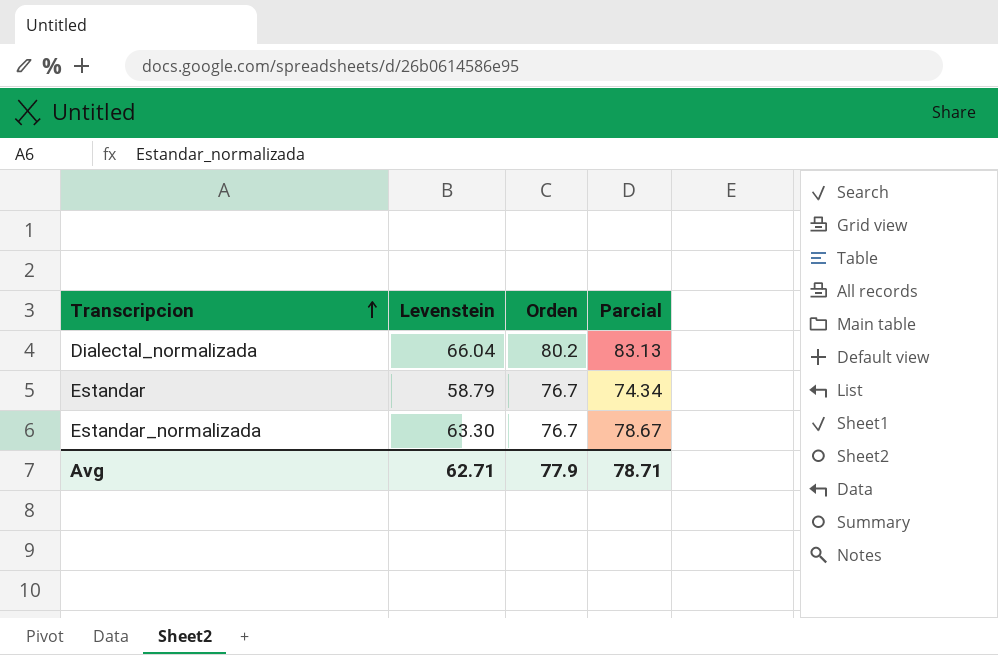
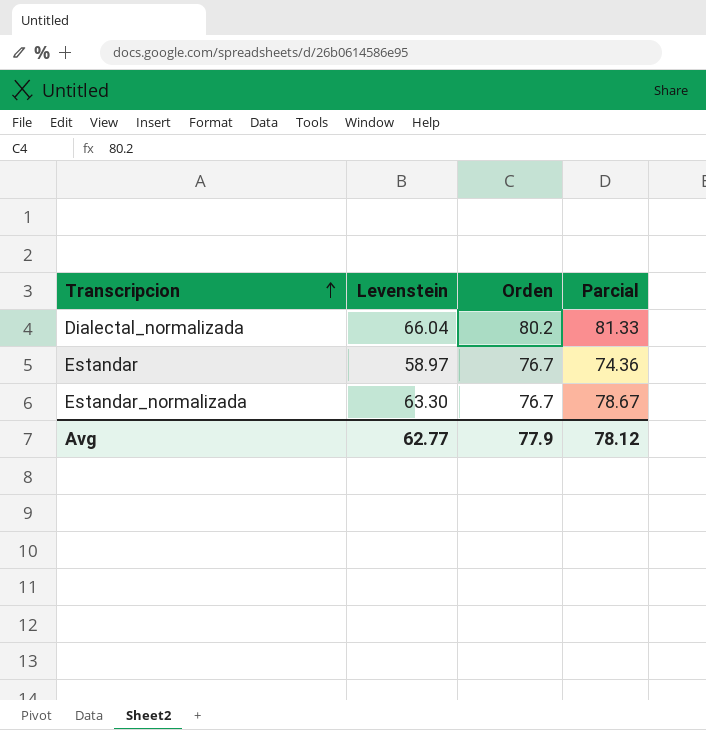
Dialectal_normalizada | Parcial: 83.13 -> 81.33
Estandar | Levenstein: 58.79 -> 58.97
Estandar | Parcial: 74.34 -> 74.36
Avg | Levenstein: 62.71 -> 62.77
Avg | Parcial: 78.71 -> 78.12

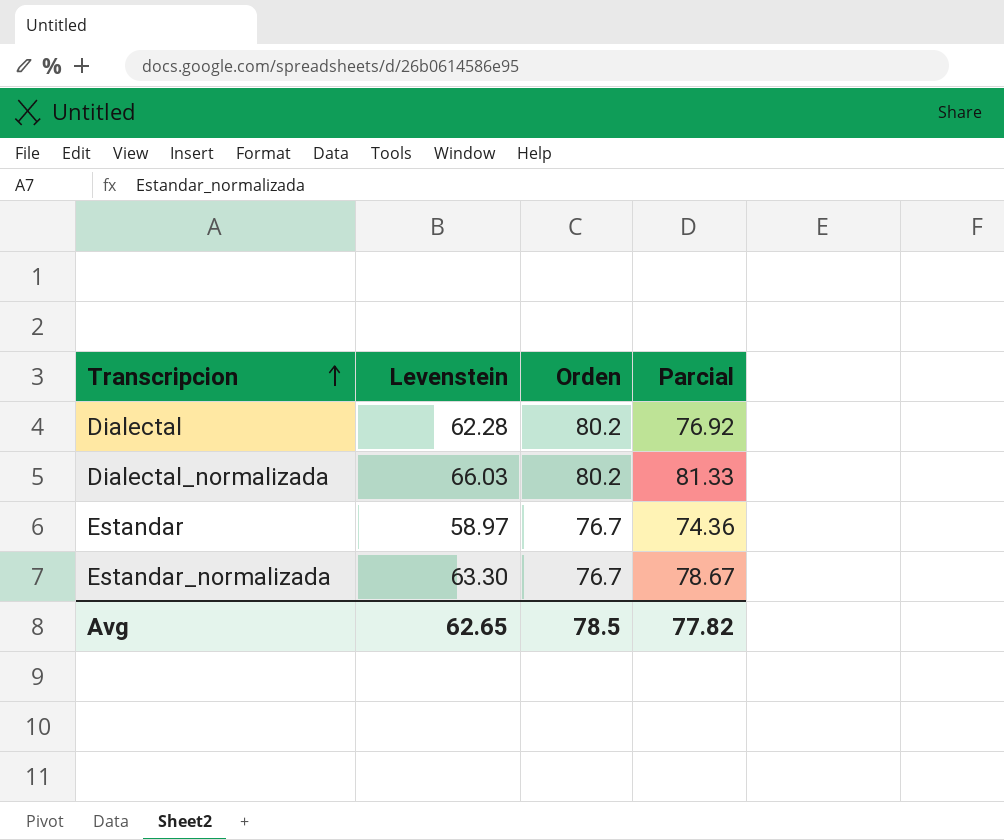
row Dialectal: none -> 62.28 | 80.2 | 76.92
Dialectal_normalizada | Levenstein: 66.04 -> 66.03
Avg | Levenstein: 62.77 -> 62.65
Avg | Orden: 77.9 -> 78.5
Avg | Parcial: 78.12 -> 77.82

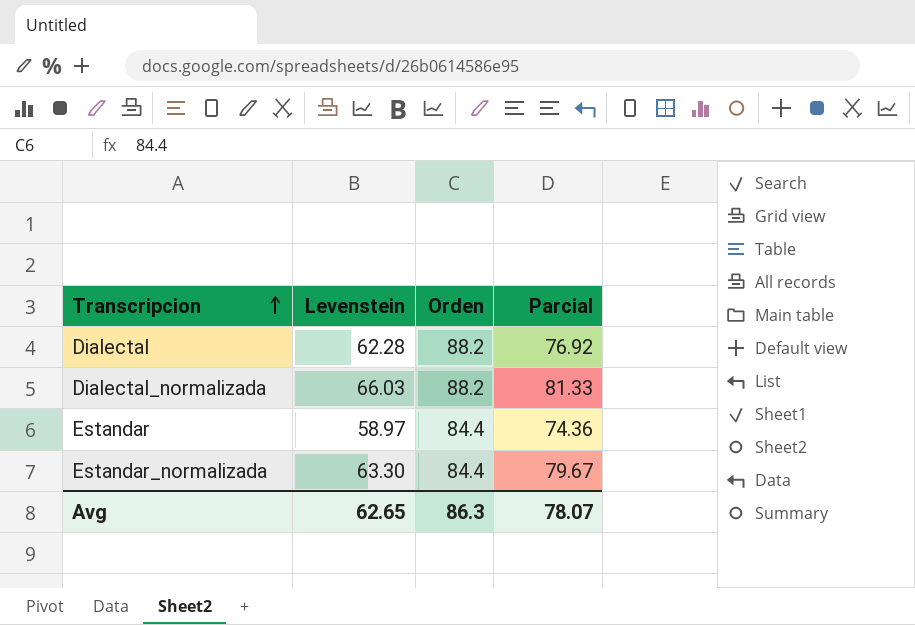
Dialectal | Orden: 80.2 -> 88.2
Dialectal_normalizada | Orden: 80.2 -> 88.2
Estandar | Orden: 76.7 -> 84.4
Estandar_normalizada | Orden: 76.7 -> 84.4
Estandar_normalizada | Parcial: 78.67 -> 79.67
Avg | Orden: 78.5 -> 86.3
Avg | Parcial: 77.82 -> 78.07

